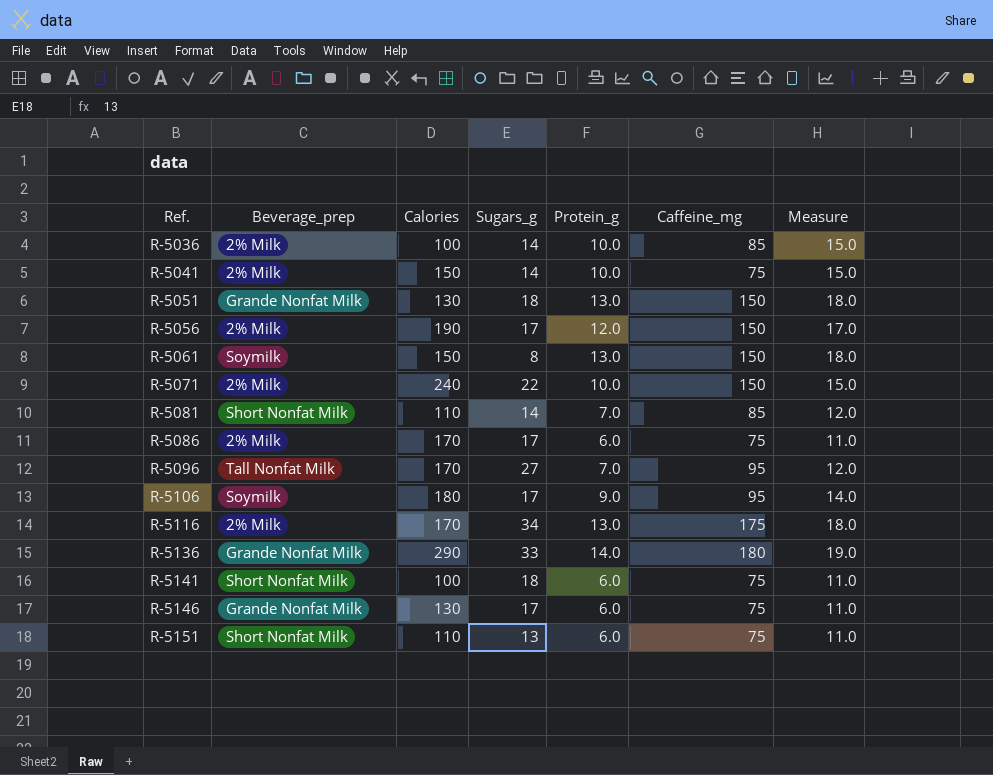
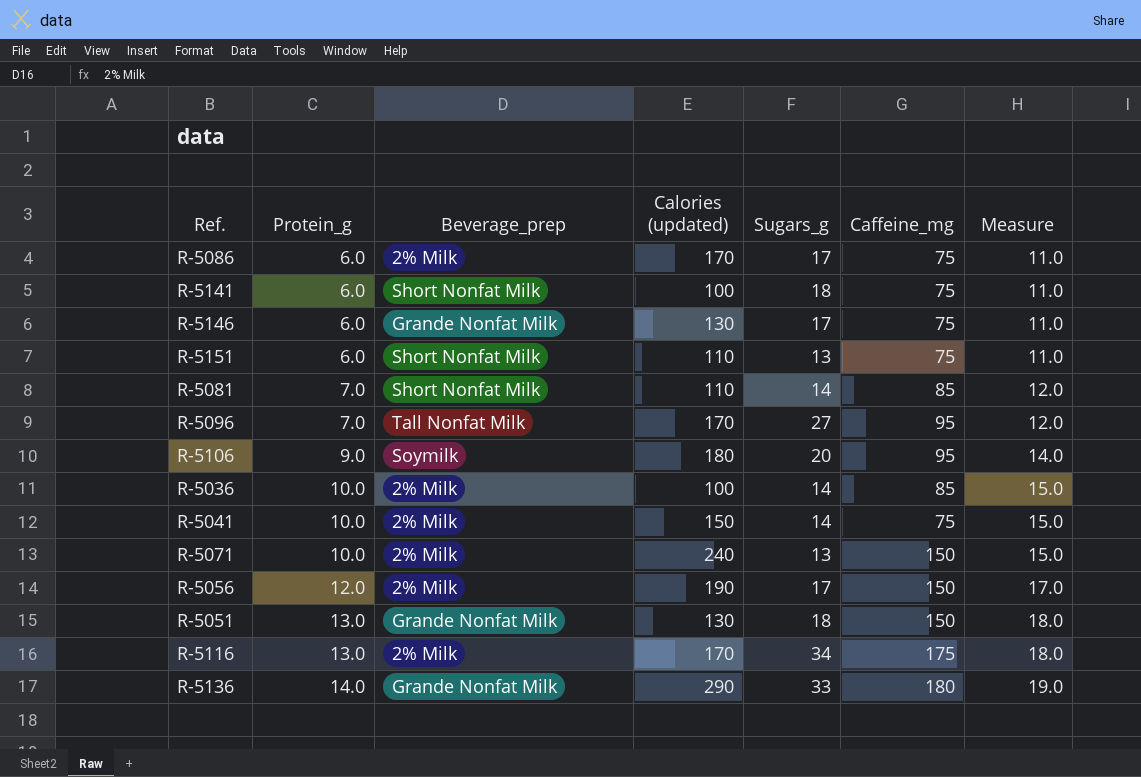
row order: Ref. ascending -> Protein_g ascending
column Protein_g | position: 5 -> 2
column name: Calories -> Calories (updated)
row R-5061: Soymilk | 150 | 8 | 13.0 | 150 | 18.0 -> none
R-5106 | Sugars_g: 17 -> 20
R-5071 | Sugars_g: 22 -> 13

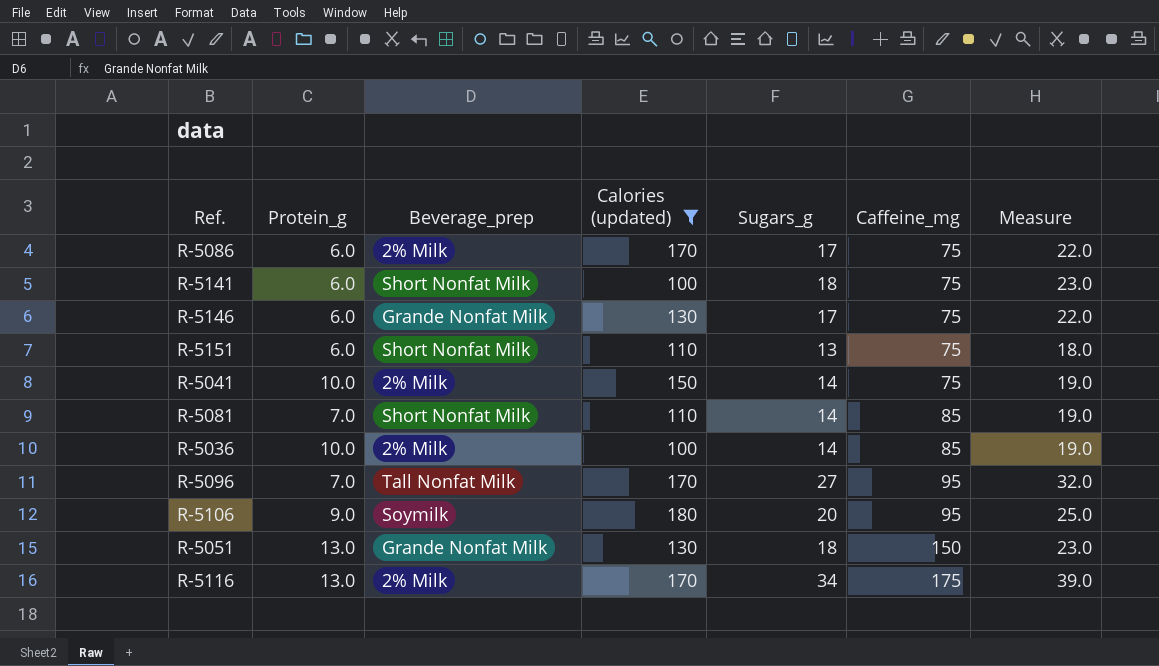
filter: none -> Calories (updated) <= 180
row order: Protein_g ascending -> Caffeine_mg ascending
column Measure | formula: [Protein_g] + 5 -> [Sugars_g] + 5

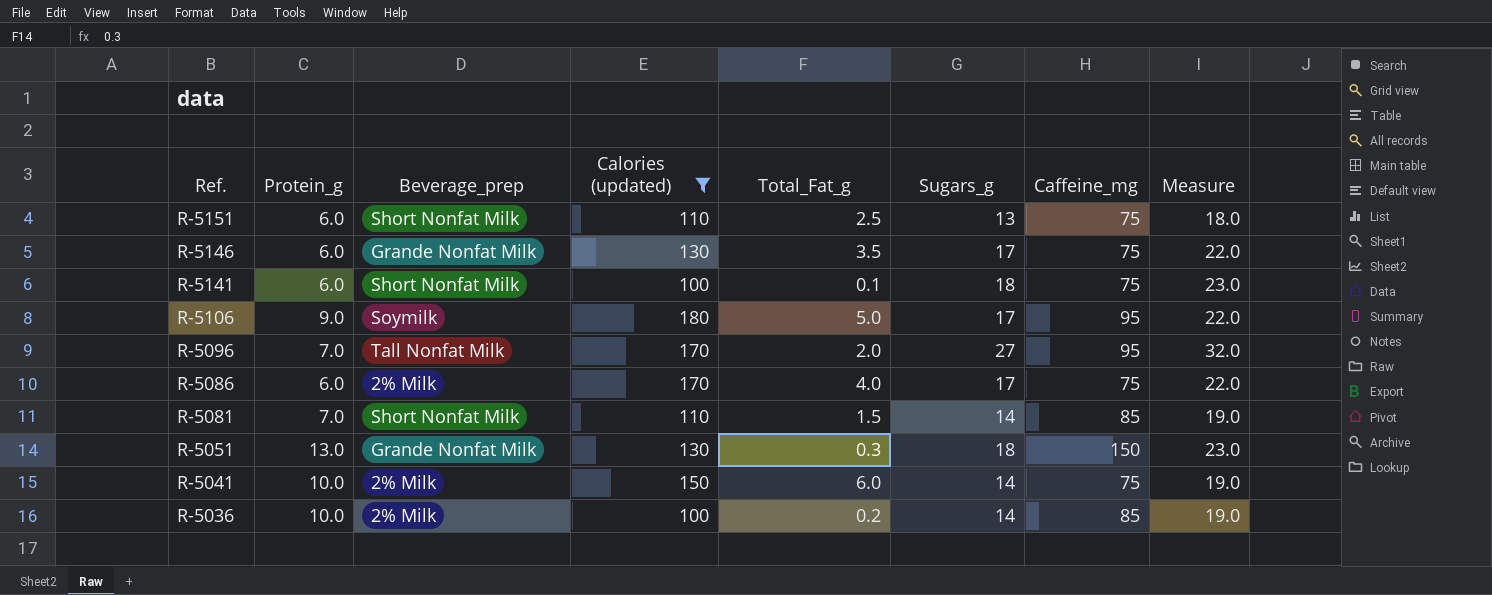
row order: Caffeine_mg ascending -> Ref. descending
column Total_Fat_g | position: none -> 5
row R-5116: 13.0 | 2% Milk | 170 | 34 | 175 | 39.0 -> none
R-5106 | Sugars_g: 20 -> 17
R-5106 | Measure: 25.0 -> 22.0

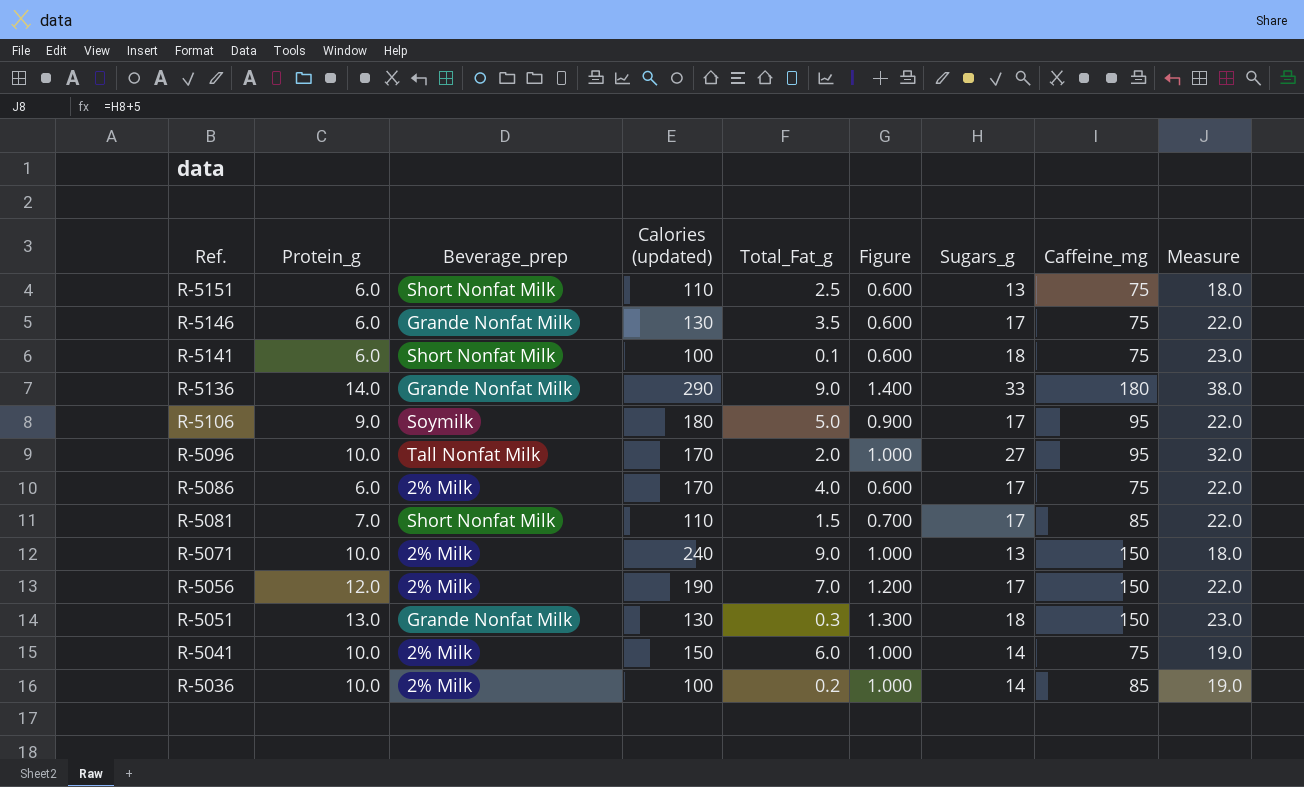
filter: Calories (updated) <= 180 -> none
column Figure | formula: none -> [Protein_g] * 0.1
R-5096 | Protein_g: 7.0 -> 10.0
R-5081 | Sugars_g: 14 -> 17
R-5081 | Measure: 19.0 -> 22.0

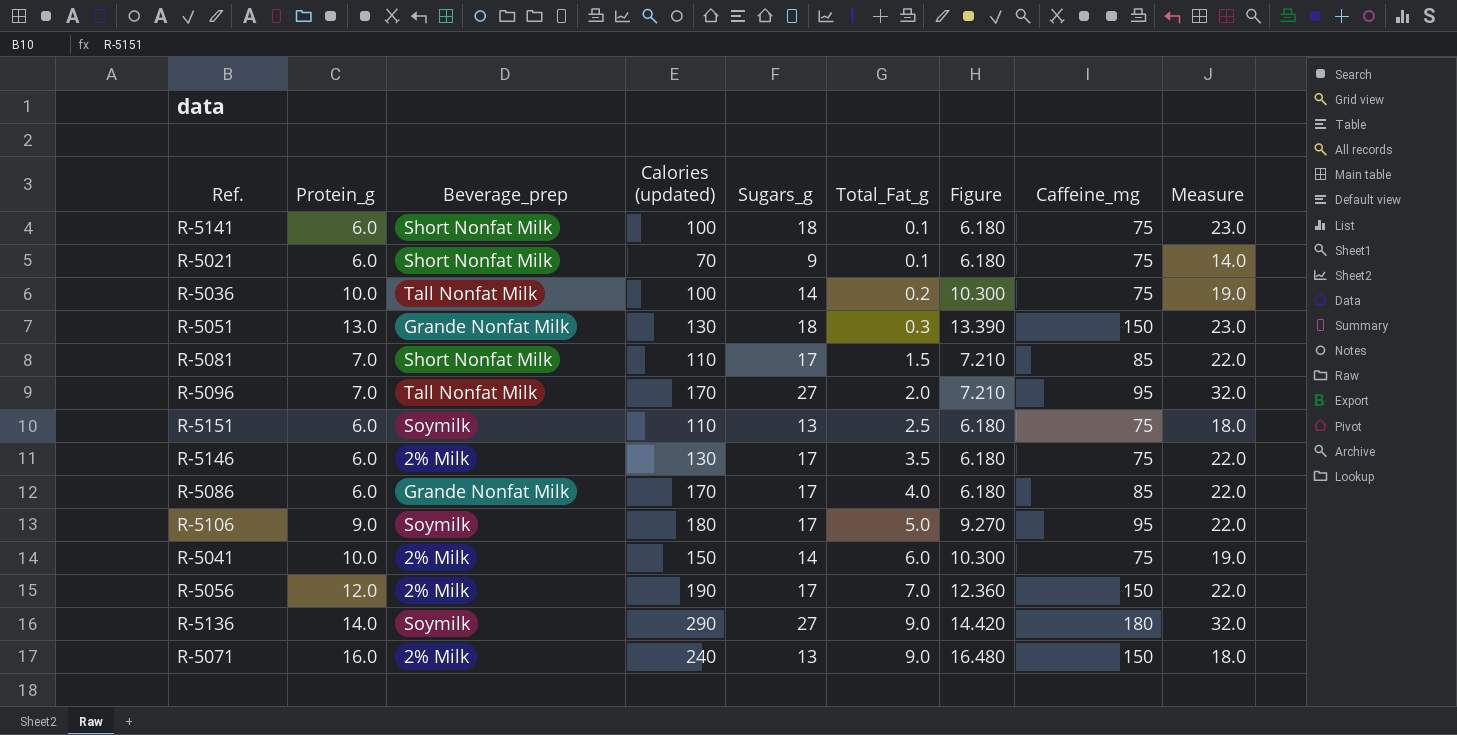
row order: Ref. descending -> Total_Fat_g ascending
column Sugars_g | position: 7 -> 5
column Figure | formula: [Protein_g] * 0.1 -> [Protein_g] * 1.03
row R-5021: none -> 6.0 | Short Nonfat Milk | 70 | 9 | 0.1 | 6.180 | 75 | 14.0
R-5036 | Beverage_prep: 2% Milk -> Tall Nonfat Milk
R-5036 | Caffeine_mg: 85 -> 75
R-5096 | Protein_g: 10.0 -> 7.0
R-5151 | Beverage_prep: Short Nonfat Milk -> Soymilk
R-5146 | Beverage_prep: Grande Nonfat Milk -> 2% Milk
R-5086 | Beverage_prep: 2% Milk -> Grande Nonfat Milk
R-5086 | Caffeine_mg: 75 -> 85
R-5136 | Beverage_prep: Grande Nonfat Milk -> Soymilk
R-5136 | Sugars_g: 33 -> 27
R-5136 | Measure: 38.0 -> 32.0
R-5071 | Protein_g: 10.0 -> 16.0

